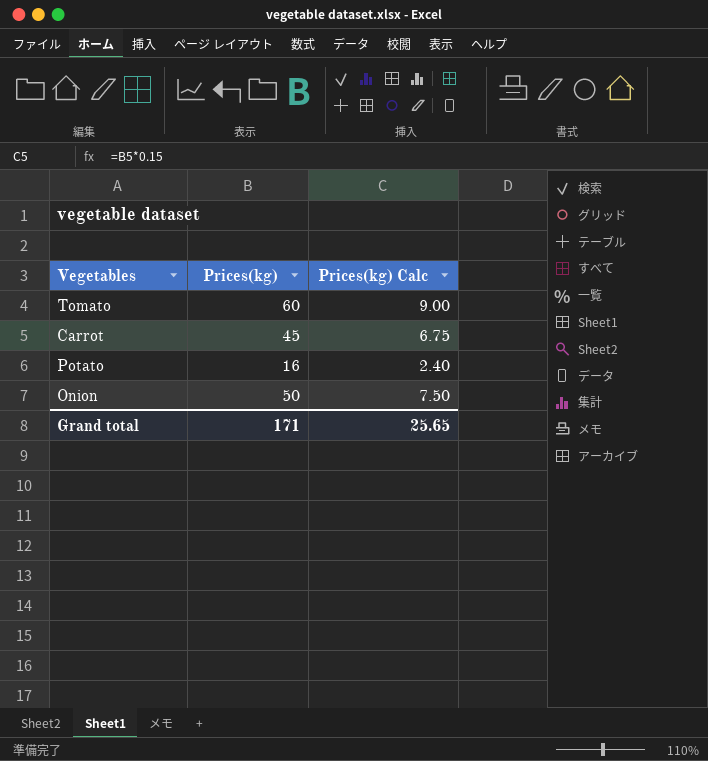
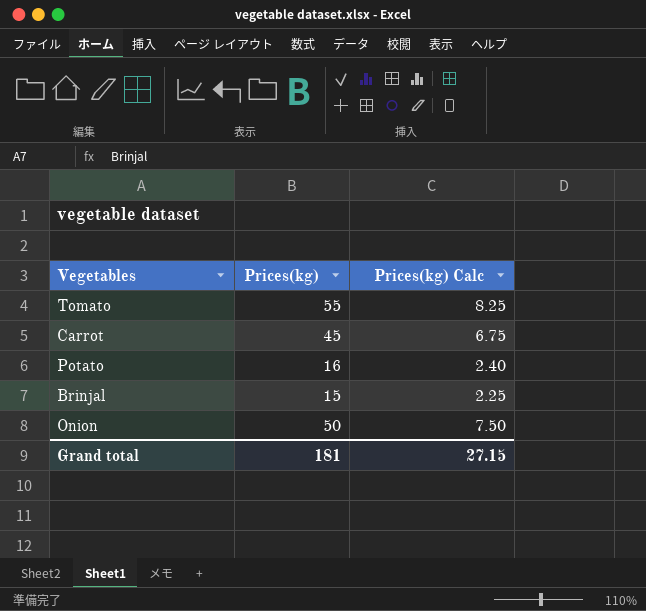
Tomato | Prices(kg): 60 -> 55
Tomato | Prices(kg) Calc: 9.00 -> 8.25
row Brinjal: none -> 15 | 2.25
Grand total | Prices(kg): 171 -> 181
Grand total | Prices(kg) Calc: 25.65 -> 27.15

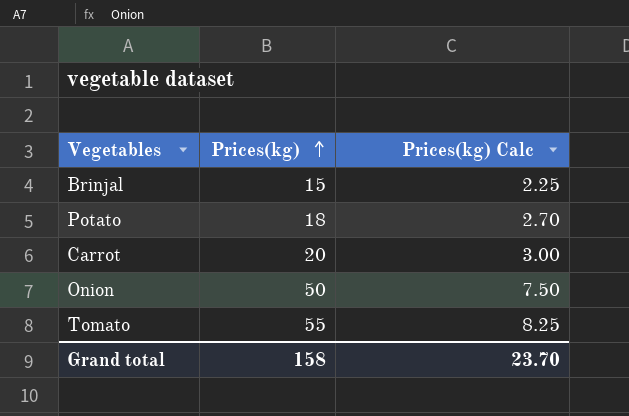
row order: none -> Prices(kg) ascending
Potato | Prices(kg): 16 -> 18
Potato | Prices(kg) Calc: 2.40 -> 2.70
Carrot | Prices(kg): 45 -> 20
Carrot | Prices(kg) Calc: 6.75 -> 3.00
Grand total | Prices(kg): 181 -> 158
Grand total | Prices(kg) Calc: 27.15 -> 23.70

